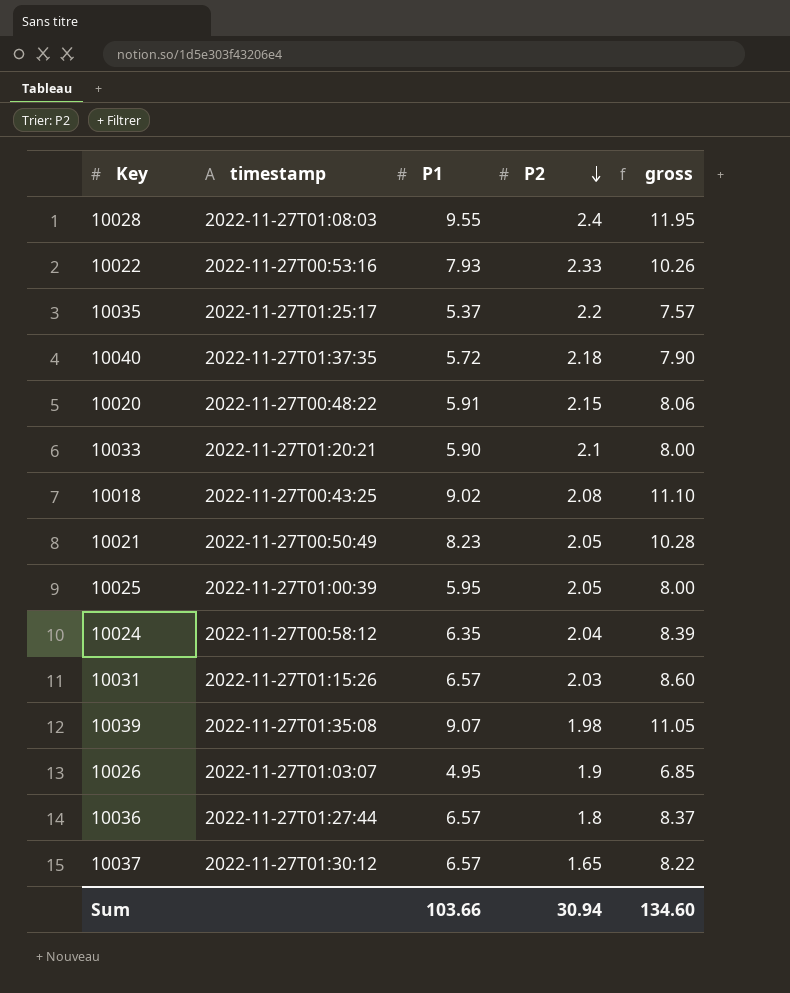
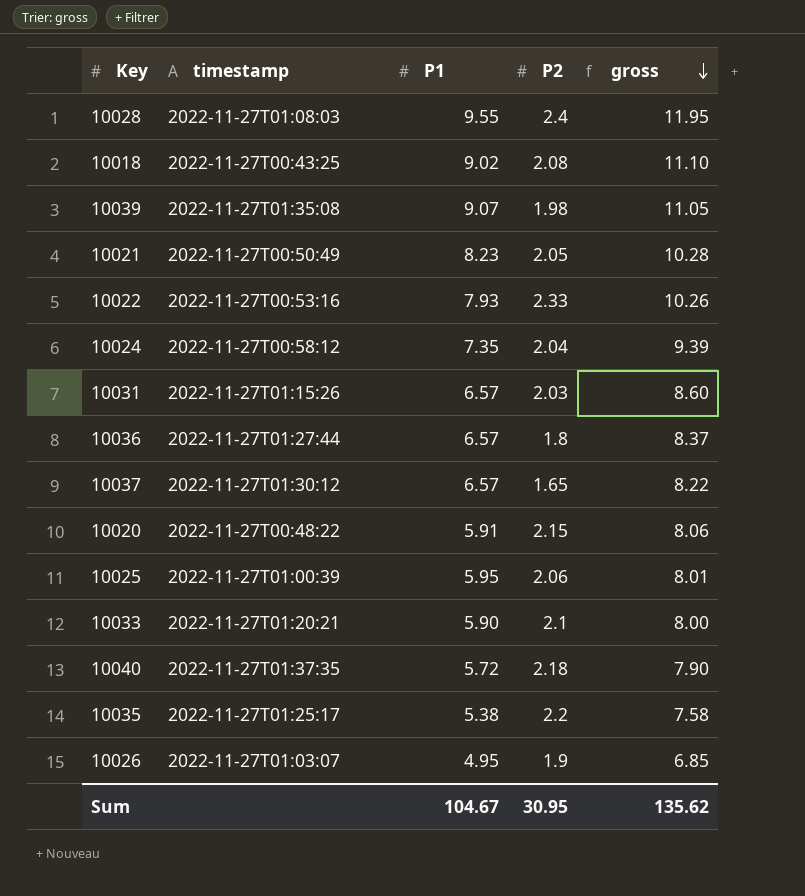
row order: P2 descending -> gross descending
10024 | P1: 6.35 -> 7.35
10024 | gross: 8.39 -> 9.39
10025 | P2: 2.05 -> 2.06
10025 | gross: 8.00 -> 8.01
10035 | P1: 5.37 -> 5.38
10035 | gross: 7.57 -> 7.58
Sum | P1: 103.66 -> 104.67
Sum | P2: 30.94 -> 30.95
Sum | gross: 134.60 -> 135.62

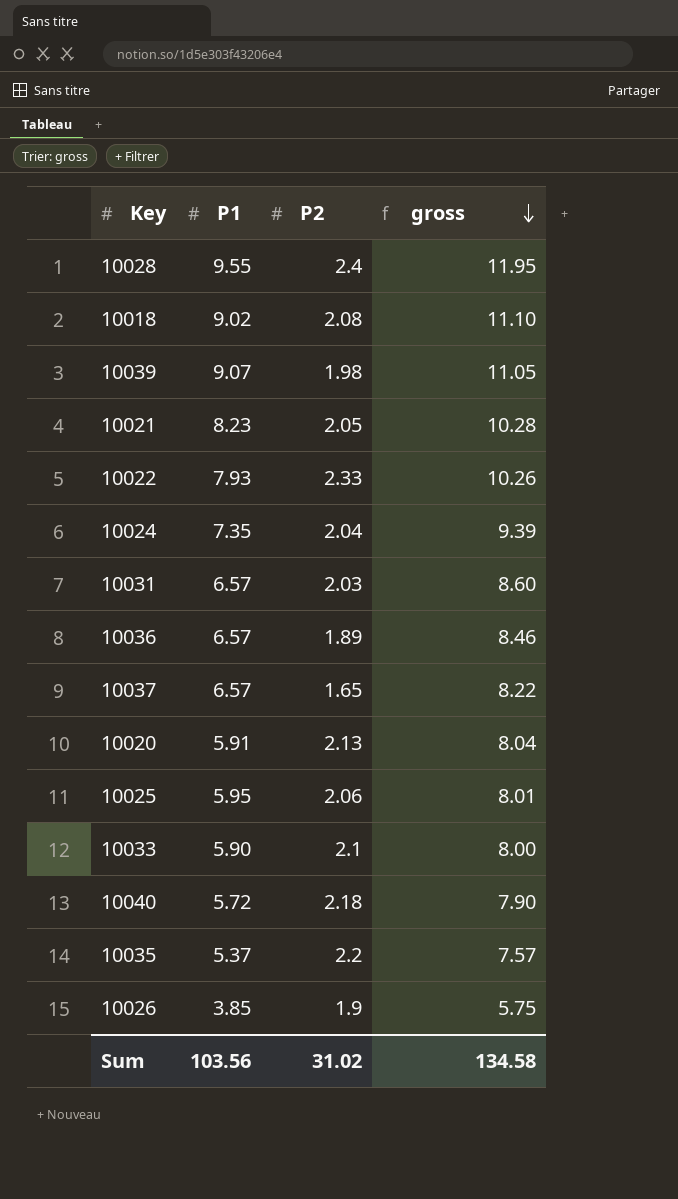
column timestamp | position: 2 -> none
10036 | P2: 1.8 -> 1.89
10036 | gross: 8.37 -> 8.46
10020 | P2: 2.15 -> 2.13
10020 | gross: 8.06 -> 8.04
10035 | P1: 5.38 -> 5.37
10035 | gross: 7.58 -> 7.57
10026 | P1: 4.95 -> 3.85
10026 | gross: 6.85 -> 5.75
Sum | P1: 104.67 -> 103.56
Sum | P2: 30.95 -> 31.02
Sum | gross: 135.62 -> 134.58

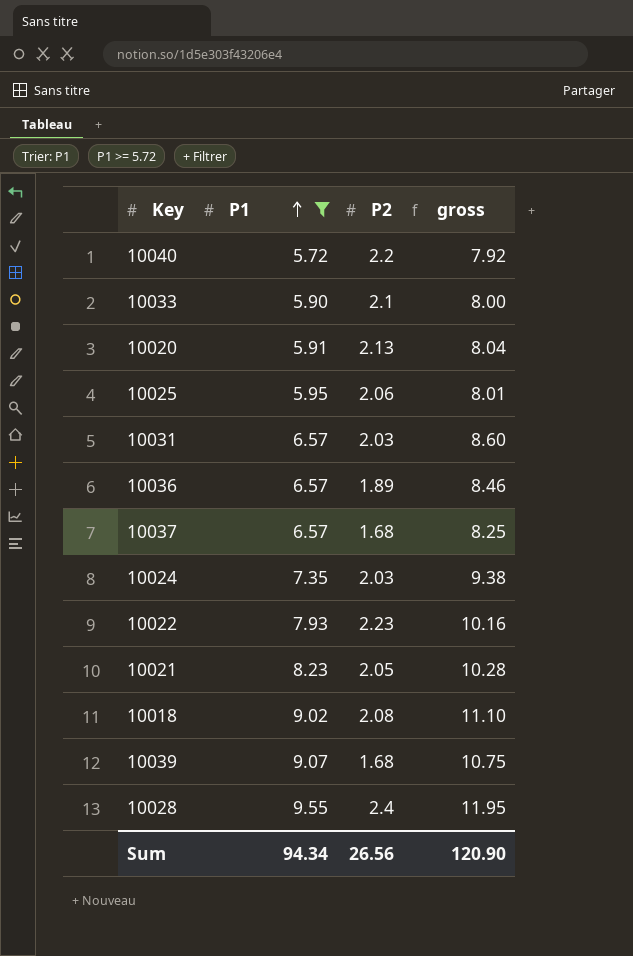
filter: none -> P1 >= 5.72
row order: gross descending -> P1 ascending
10040 | P2: 2.18 -> 2.2
10040 | gross: 7.90 -> 7.92
10037 | P2: 1.65 -> 1.68
10037 | gross: 8.22 -> 8.25
10024 | P2: 2.04 -> 2.03
10024 | gross: 9.39 -> 9.38
10022 | P2: 2.33 -> 2.23
10022 | gross: 10.26 -> 10.16
10039 | P2: 1.98 -> 1.68
10039 | gross: 11.05 -> 10.75
Sum | P1: 103.56 -> 94.34
Sum | P2: 31.02 -> 26.56
Sum | gross: 134.58 -> 120.90

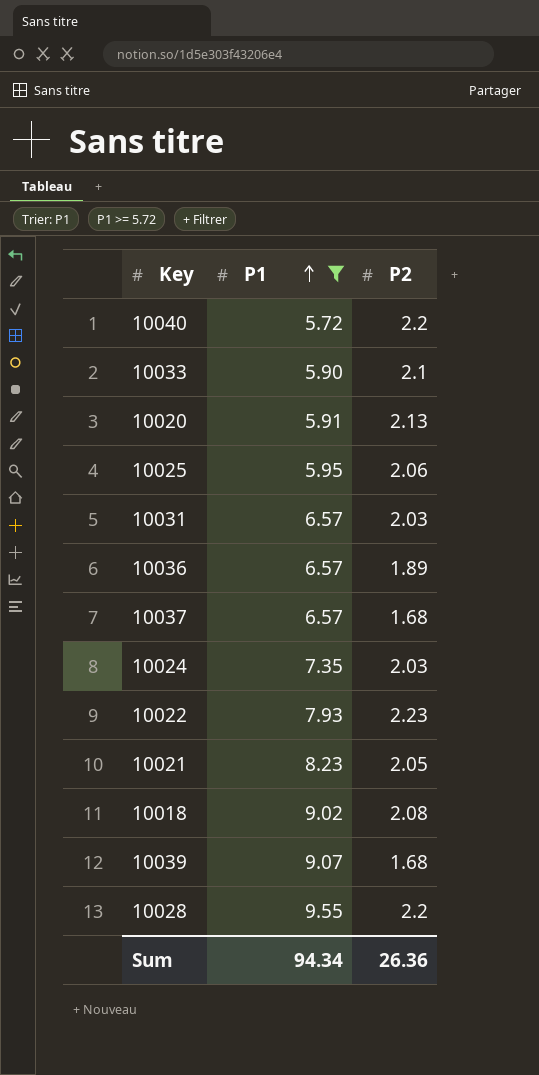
column gross | formula: [P1] + [P2] -> none
10028 | P2: 2.4 -> 2.2
Sum | P2: 26.56 -> 26.36

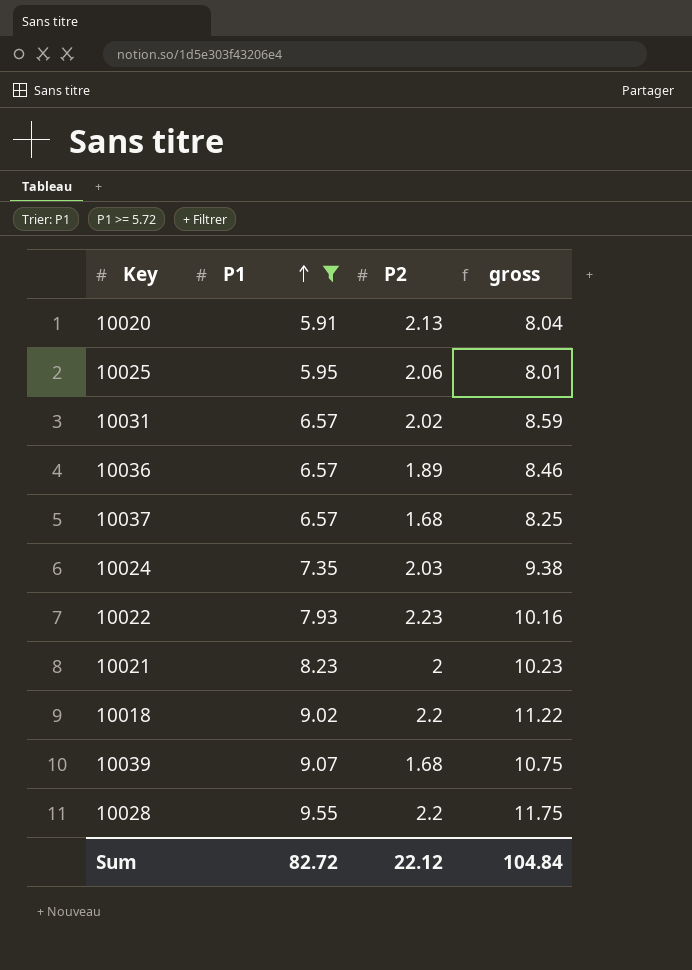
column gross | formula: none -> [P1] + [P2]
row 10040: 5.72 | 2.2 -> none
row 10033: 5.90 | 2.1 -> none
10031 | P2: 2.03 -> 2.02
10021 | P2: 2.05 -> 2
10018 | P2: 2.08 -> 2.2
Sum | P1: 94.34 -> 82.72
Sum | P2: 26.36 -> 22.12

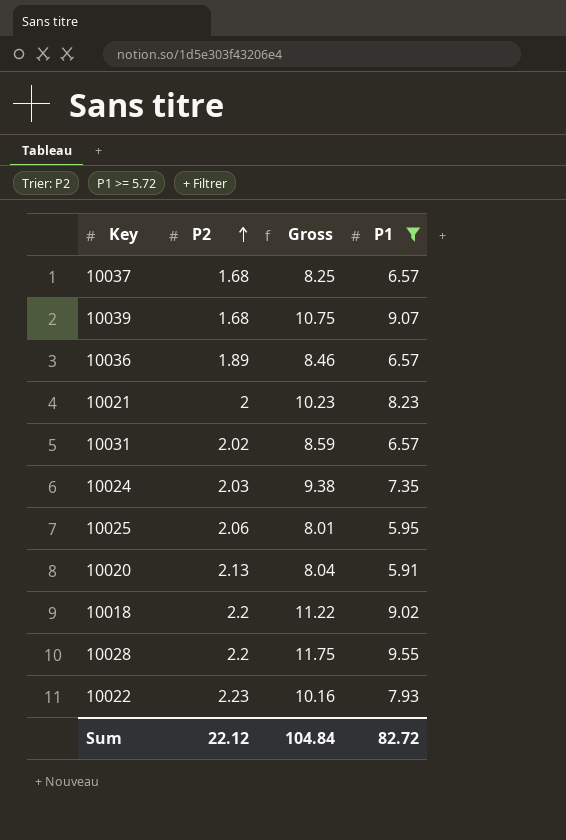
row order: P1 ascending -> P2 ascending
column name: gross -> Gross
column P1 | position: 2 -> 4

